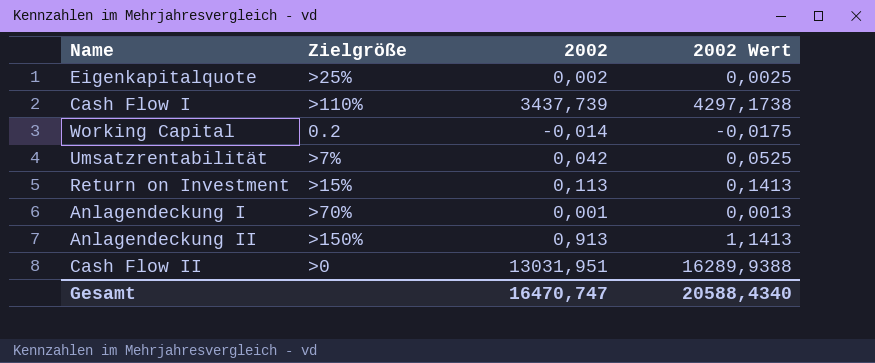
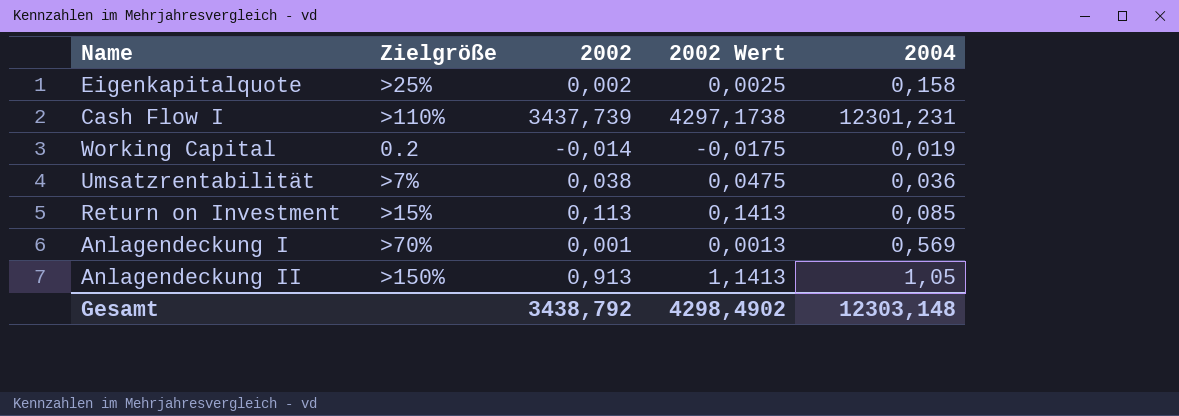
column 2004 | position: none -> 5
row Cash Flow II: >0 | 13031,951 | 16289,9388 -> none
Umsatzrentabilität | 2002: 0,042 -> 0,038
Umsatzrentabilität | 2002 Wert: 0,0525 -> 0,0475
Gesamt | 2002: 16470,747 -> 3438,792
Gesamt | 2002 Wert: 20588,4340 -> 4298,4902

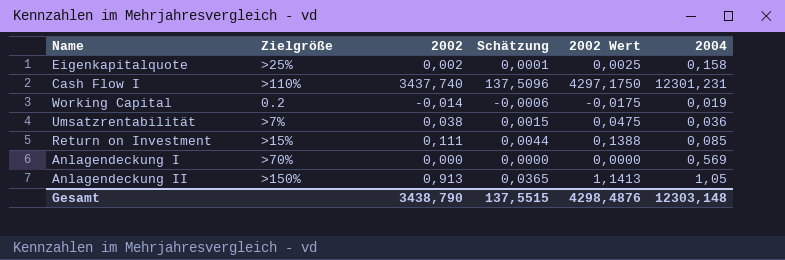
column Schätzung | formula: none -> [2002] * 0,04
Cash Flow I | 2002: 3437,739 -> 3437,740
Cash Flow I | 2002 Wert: 4297,1738 -> 4297,1750
Return on Investment | 2002: 0,113 -> 0,111
Return on Investment | 2002 Wert: 0,1413 -> 0,1388
Anlagendeckung I | 2002: 0,001 -> 0,000
Anlagendeckung I | 2002 Wert: 0,0013 -> 0,0000
Gesamt | 2002: 3438,792 -> 3438,790
Gesamt | 2002 Wert: 4298,4902 -> 4298,4876

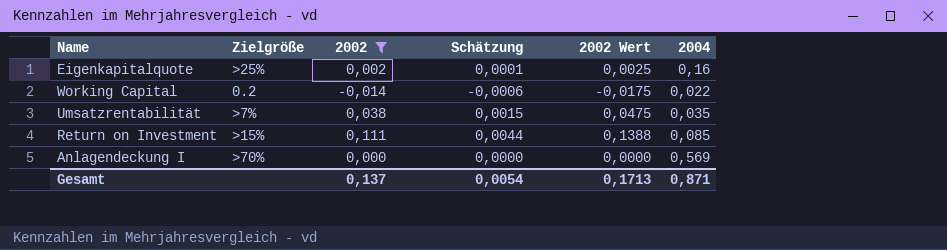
filter: none -> 2002 <= 0,111
Eigenkapitalquote | 2004: 0,158 -> 0,16
Working Capital | 2004: 0,019 -> 0,022
Umsatzrentabilität | 2004: 0,036 -> 0,035
Gesamt | 2002: 3438,790 -> 0,137
Gesamt | Schätzung: 137,5515 -> 0,0054
Gesamt | 2002 Wert: 4298,4876 -> 0,1713
Gesamt | 2004: 12303,148 -> 0,871

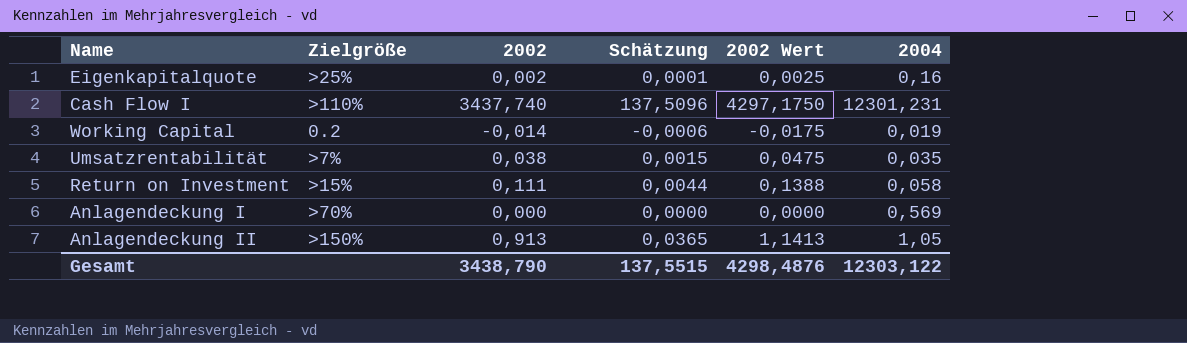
filter: 2002 <= 0,111 -> none
Working Capital | 2004: 0,022 -> 0,019
Return on Investment | 2004: 0,085 -> 0,058
Gesamt | 2002: 0,137 -> 3438,790
Gesamt | Schätzung: 0,0054 -> 137,5515
Gesamt | 2002 Wert: 0,1713 -> 4298,4876
Gesamt | 2004: 0,871 -> 12303,122

